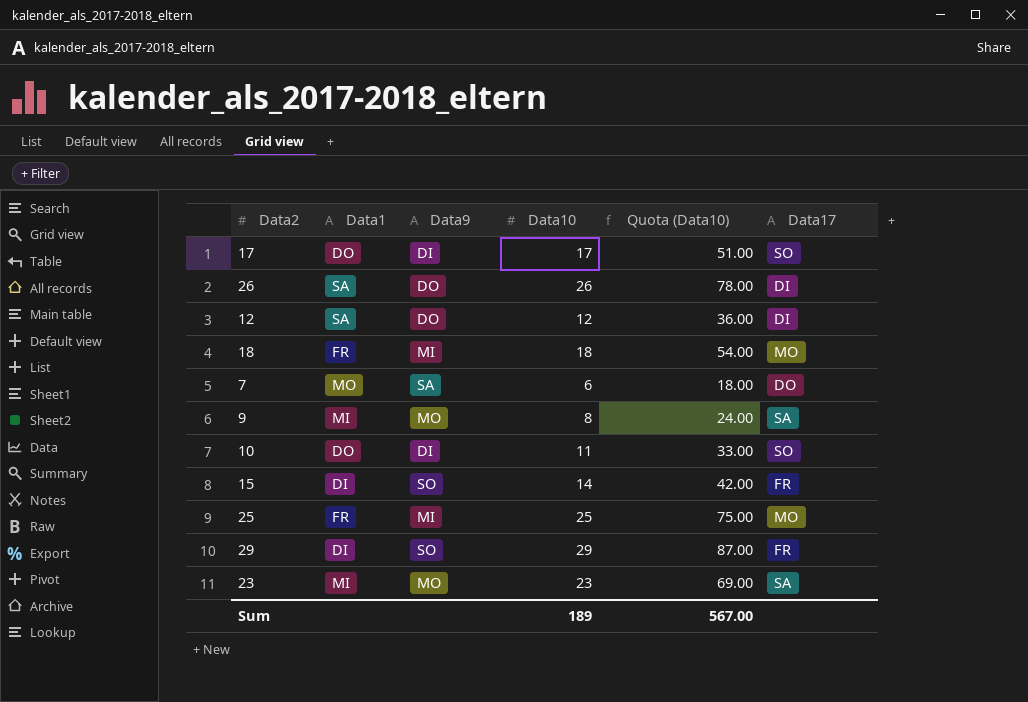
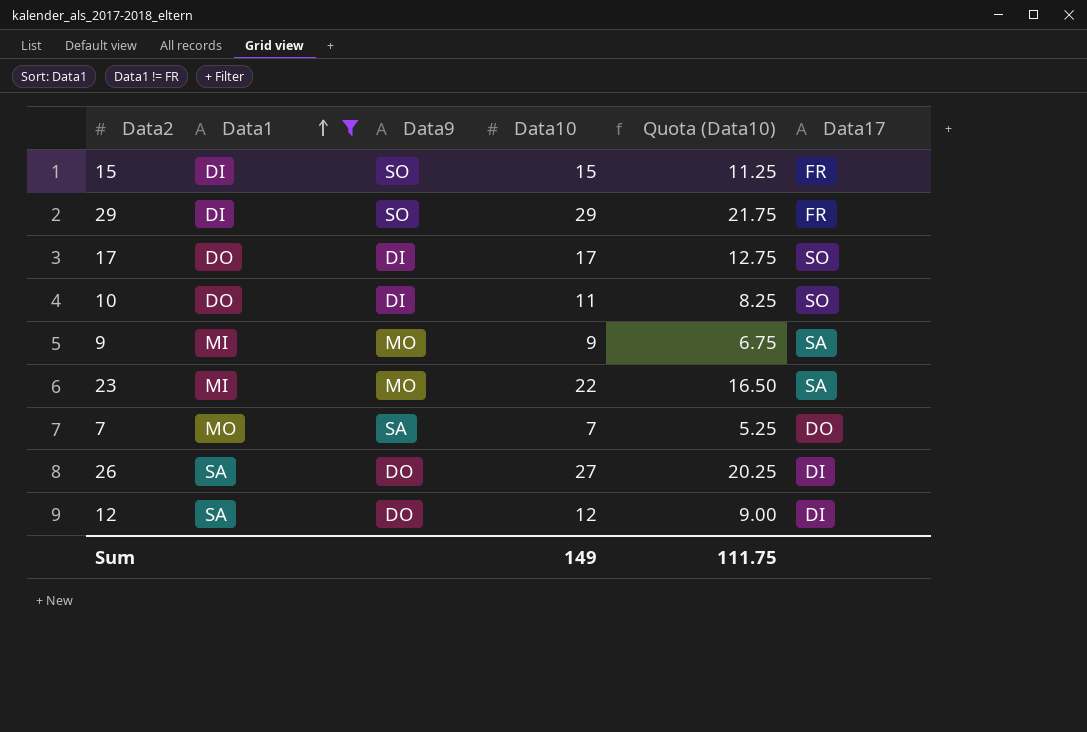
filter: none -> Data1 != FR
row order: none -> Data1 ascending
column Quota (Data10) | formula: [Data10] * 3 -> [Data10] * 0.75
15 | Data10: 14 -> 15
9 | Data10: 8 -> 9
23 | Data10: 23 -> 22
7 | Data10: 6 -> 7
26 | Data10: 26 -> 27
Sum | Data10: 189 -> 149
Sum | Quota (Data10): 567.00 -> 111.75

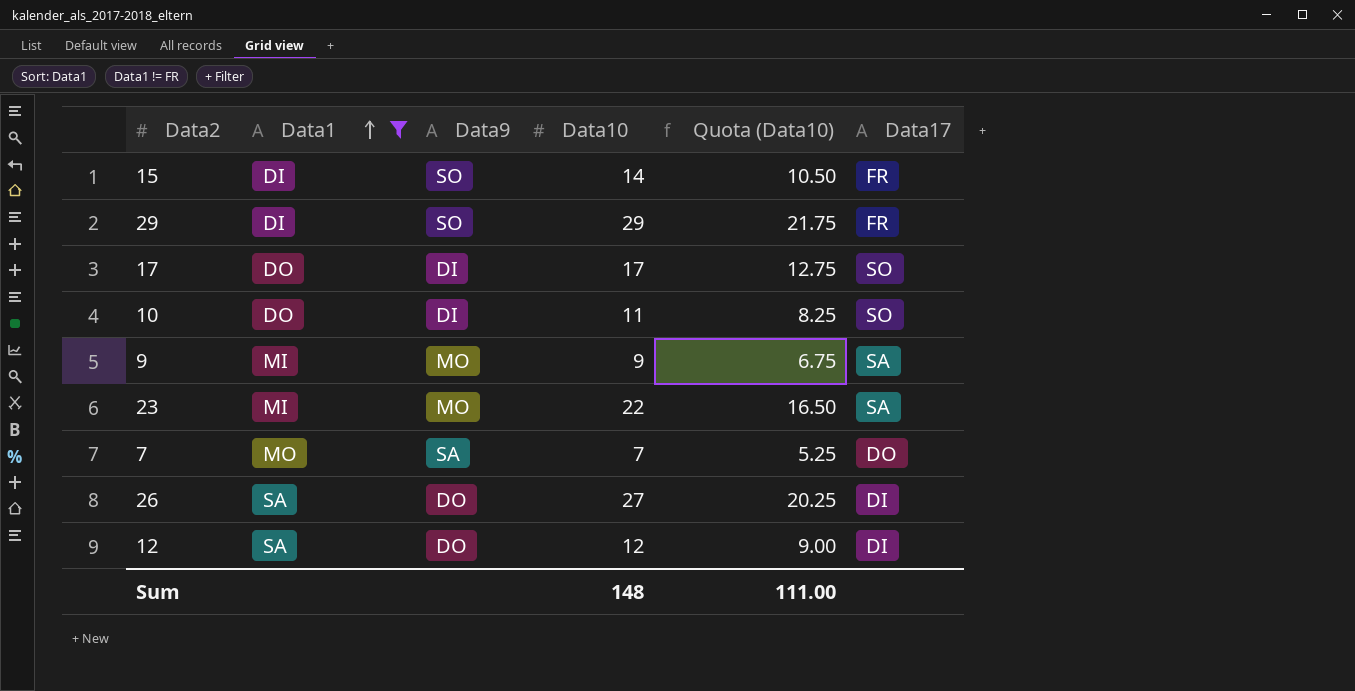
15 | Data10: 15 -> 14
15 | Quota (Data10): 11.25 -> 10.50
Sum | Data10: 149 -> 148
Sum | Quota (Data10): 111.75 -> 111.00

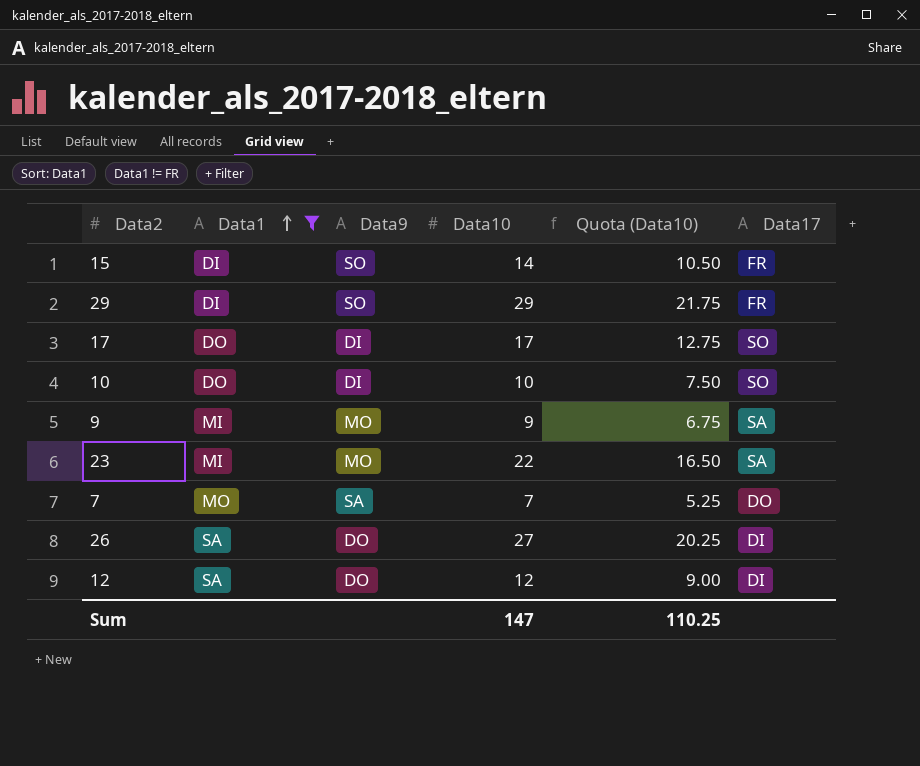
10 | Data10: 11 -> 10
10 | Quota (Data10): 8.25 -> 7.50
Sum | Data10: 148 -> 147
Sum | Quota (Data10): 111.00 -> 110.25

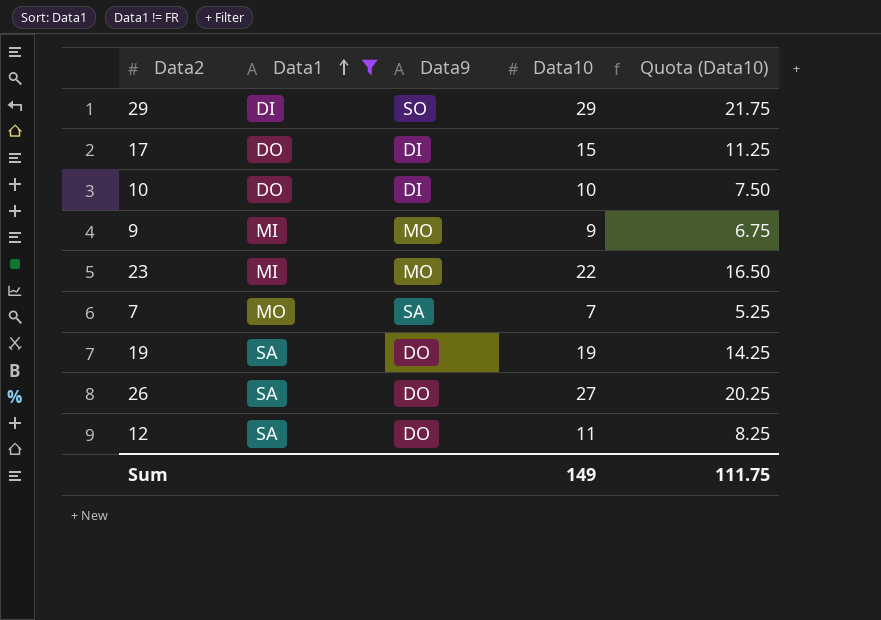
column Data17 | position: 6 -> none
row 15: DI | SO | 14 | 10.50 | FR -> none
17 | Data10: 17 -> 15
17 | Quota (Data10): 12.75 -> 11.25
row 19: none -> SA | DO | 19 | 14.25
12 | Data10: 12 -> 11
12 | Quota (Data10): 9.00 -> 8.25
Sum | Data10: 147 -> 149
Sum | Quota (Data10): 110.25 -> 111.75

